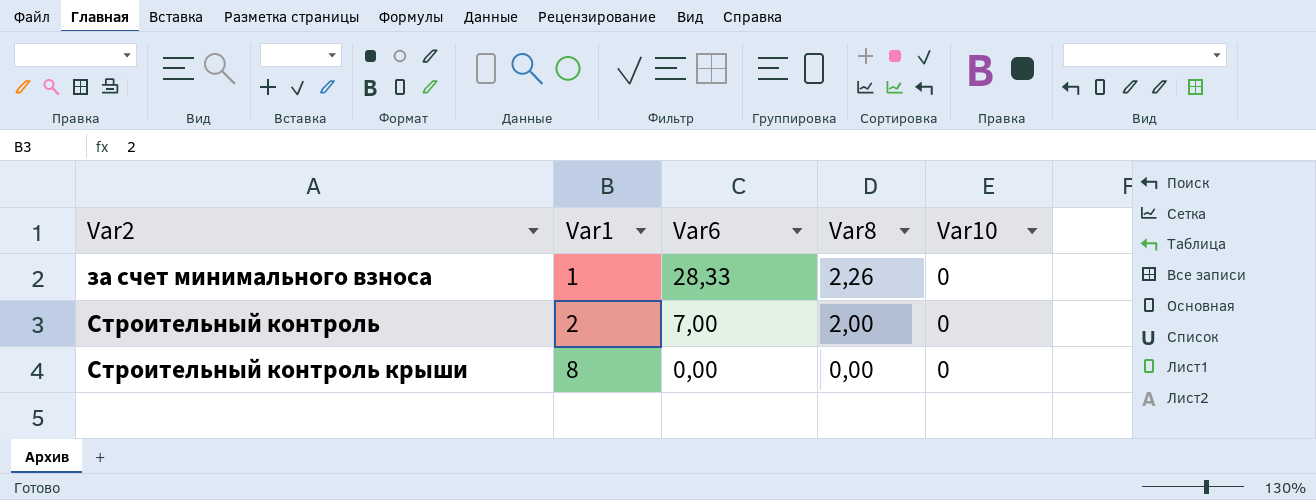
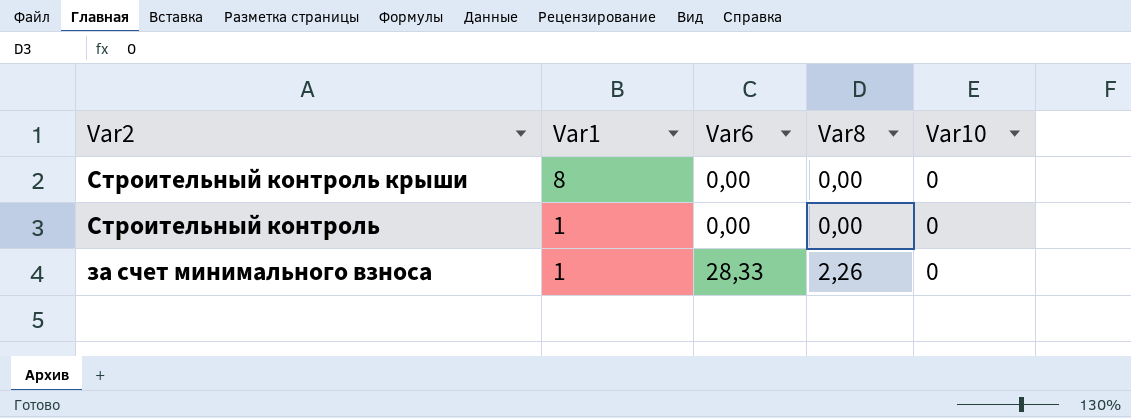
row order: Var2 ascending -> Var2 descending
Строительный контроль | Var1: 2 -> 1
Строительный контроль | Var6: 7,00 -> 0,00
Строительный контроль | Var8: 2,00 -> 0,00

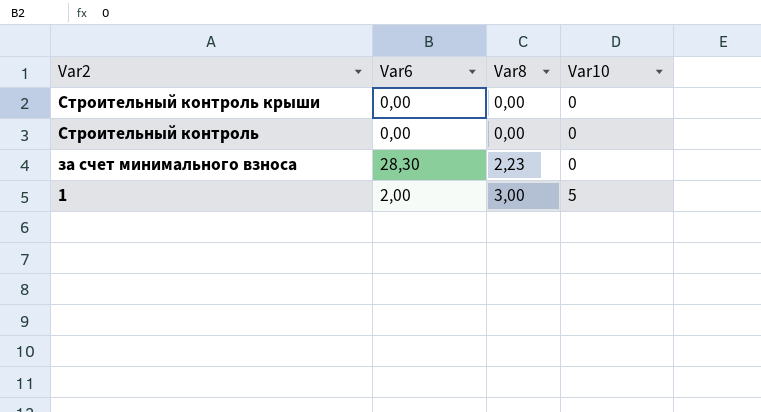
column Var1 | position: 2 -> none
за счет минимального взноса | Var6: 28,33 -> 28,30
за счет минимального взноса | Var8: 2,26 -> 2,23
row 1: none -> 2,00 | 3,00 | 5

